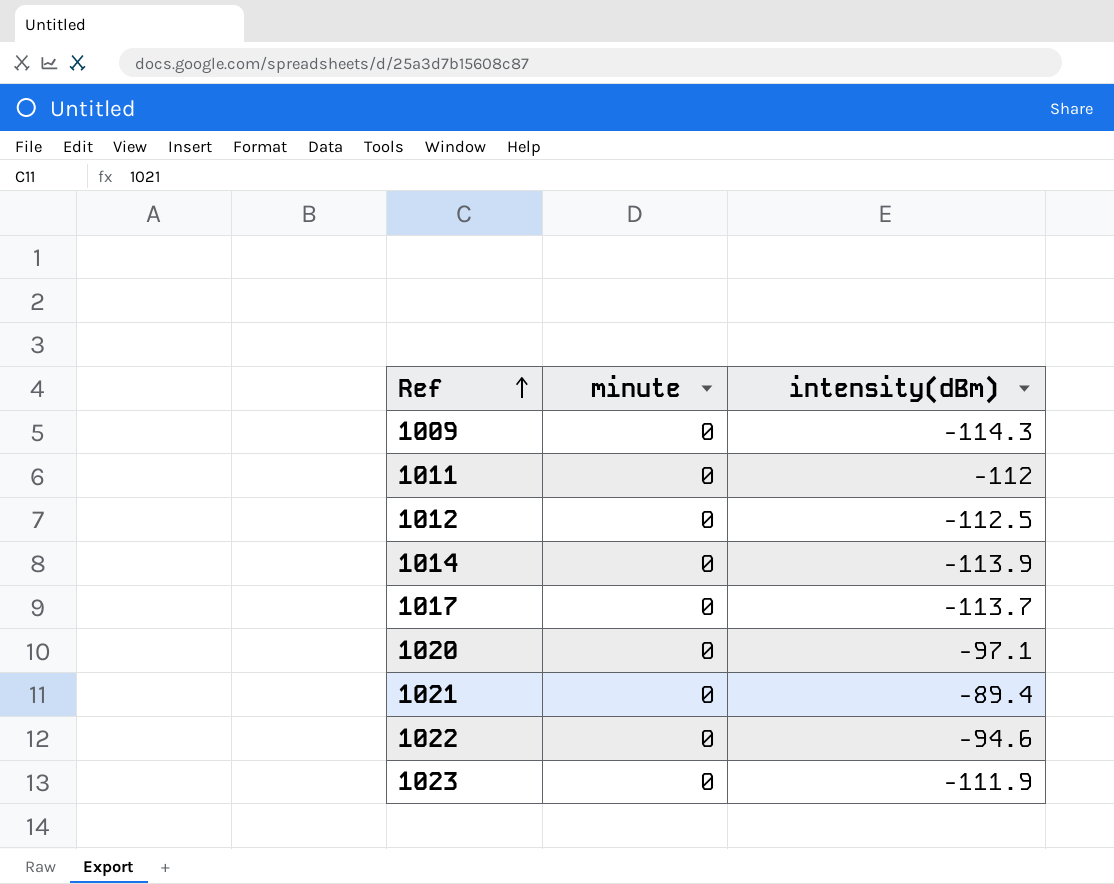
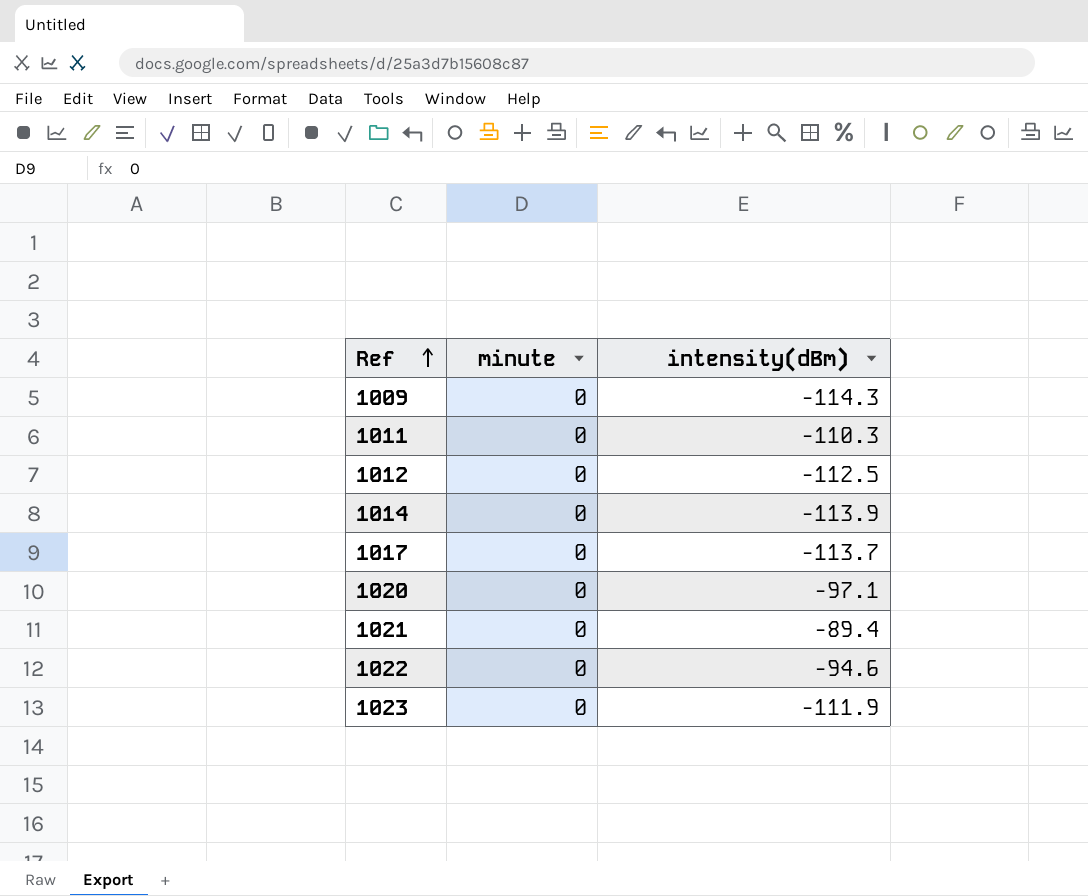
1011 | intensity(dBm): -112 -> -110.3

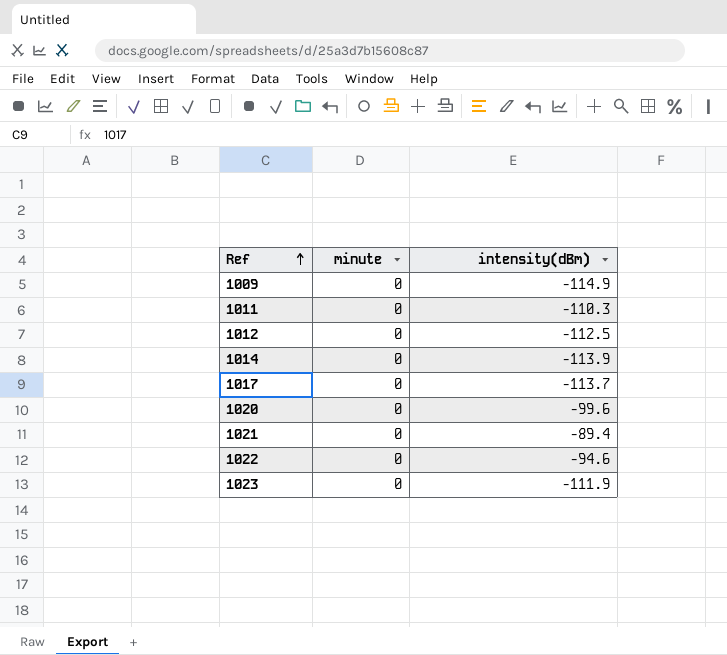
1009 | intensity(dBm): -114.3 -> -114.9
1020 | intensity(dBm): -97.1 -> -99.6

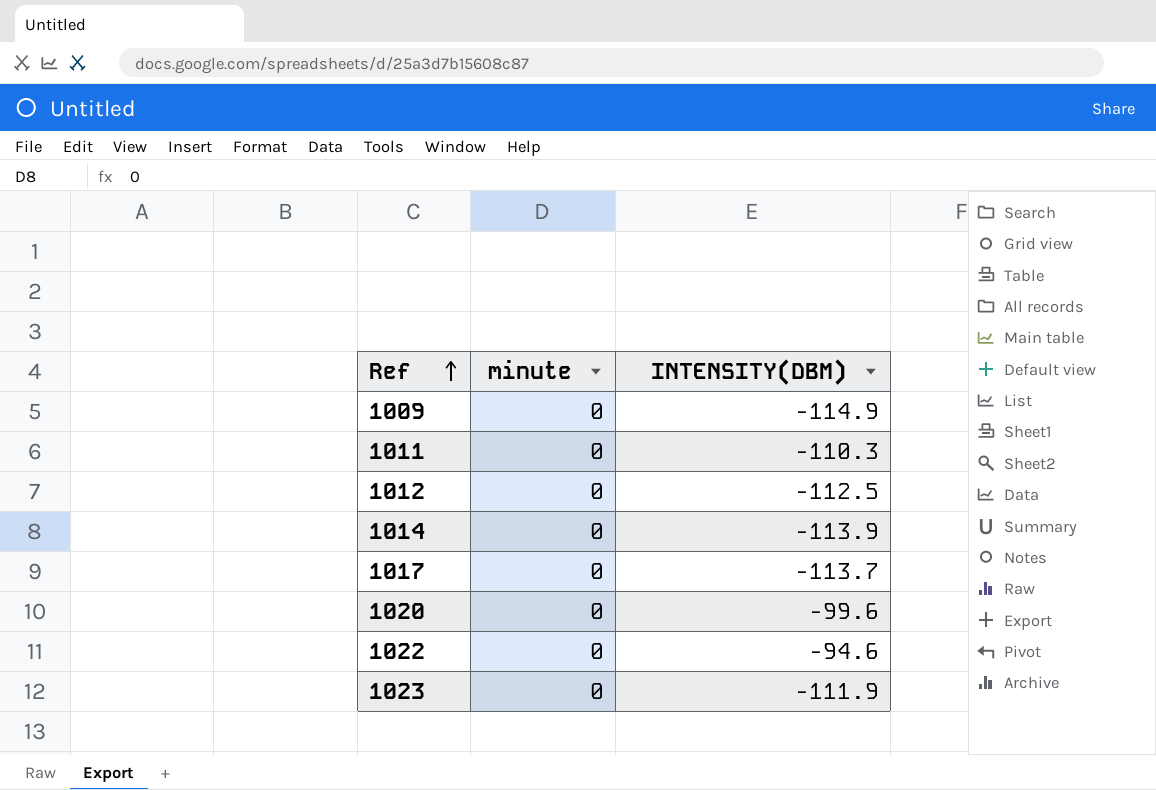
column name: intensity(dBm) -> INTENSITY(DBM)
row 1021: 0 | -89.4 -> none

